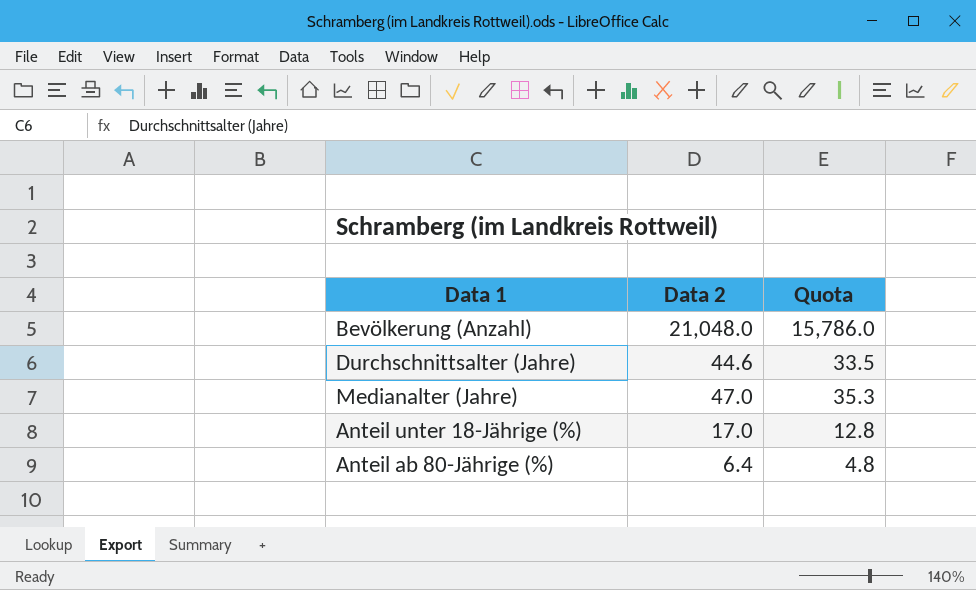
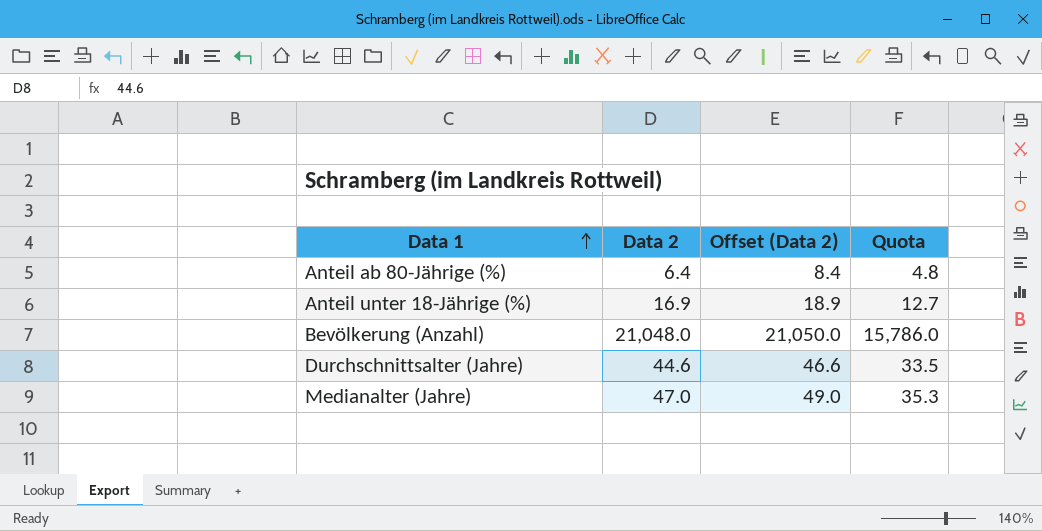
row order: none -> Data 1 ascending
column Offset (Data 2) | formula: none -> [Data 2] + 2
Anteil unter 18-Jährige (%) | Data 2: 17.0 -> 16.9
Anteil unter 18-Jährige (%) | Quota: 12.8 -> 12.7

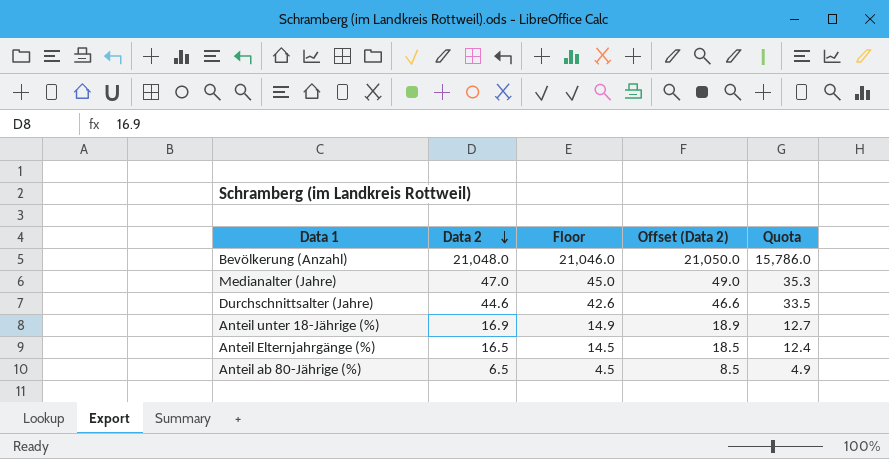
row order: Data 1 ascending -> Data 2 descending
column Floor | formula: none -> [Data 2] - 2
row Anteil Elternjahrgänge (%): none -> 16.5 | 14.5 | 18.5 | 12.4
Anteil ab 80-Jährige (%) | Data 2: 6.4 -> 6.5
Anteil ab 80-Jährige (%) | Offset (Data 2): 8.4 -> 8.5
Anteil ab 80-Jährige (%) | Quota: 4.8 -> 4.9

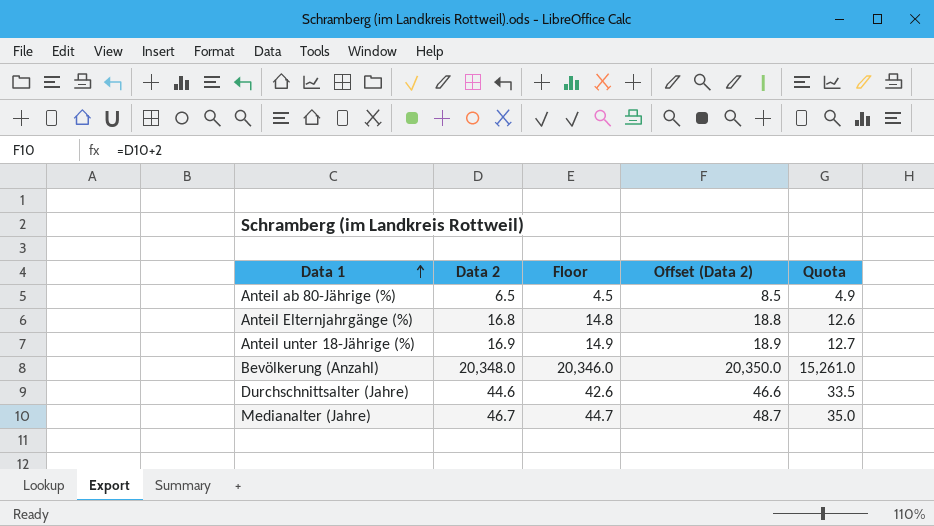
row order: Data 2 descending -> Data 1 ascending
Anteil Elternjahrgänge (%) | Data 2: 16.5 -> 16.8
Anteil Elternjahrgänge (%) | Floor: 14.5 -> 14.8
Anteil Elternjahrgänge (%) | Offset (Data 2): 18.5 -> 18.8
Anteil Elternjahrgänge (%) | Quota: 12.4 -> 12.6
Bevölkerung (Anzahl) | Data 2: 21,048.0 -> 20,348.0
Bevölkerung (Anzahl) | Floor: 21,046.0 -> 20,346.0
Bevölkerung (Anzahl) | Offset (Data 2): 21,050.0 -> 20,350.0
Bevölkerung (Anzahl) | Quota: 15,786.0 -> 15,261.0
Medianalter (Jahre) | Data 2: 47.0 -> 46.7
Medianalter (Jahre) | Floor: 45.0 -> 44.7
Medianalter (Jahre) | Offset (Data 2): 49.0 -> 48.7
Medianalter (Jahre) | Quota: 35.3 -> 35.0

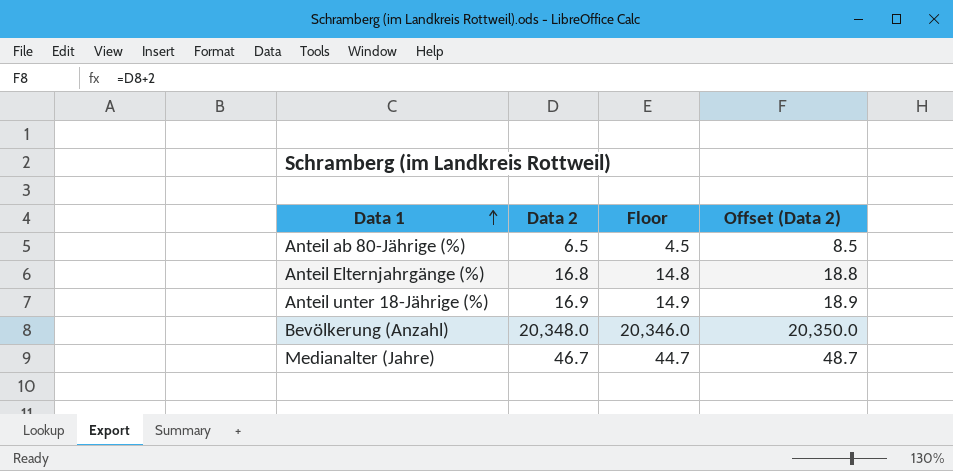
column Quota | formula: [Data 2] * 0.75 -> none
row Durchschnittsalter (Jahre): 44.6 | 42.6 | 46.6 | 33.5 -> none

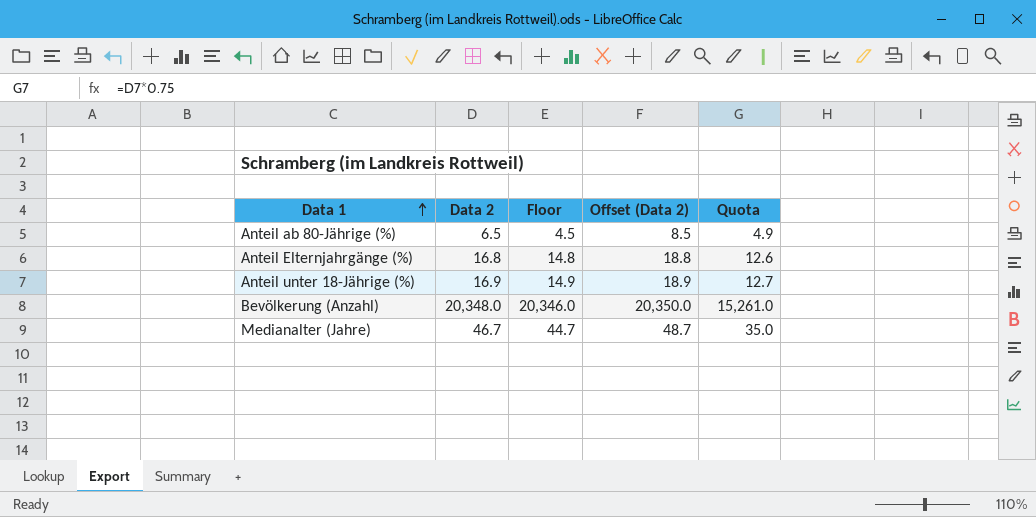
column Quota | formula: none -> [Data 2] * 0.75

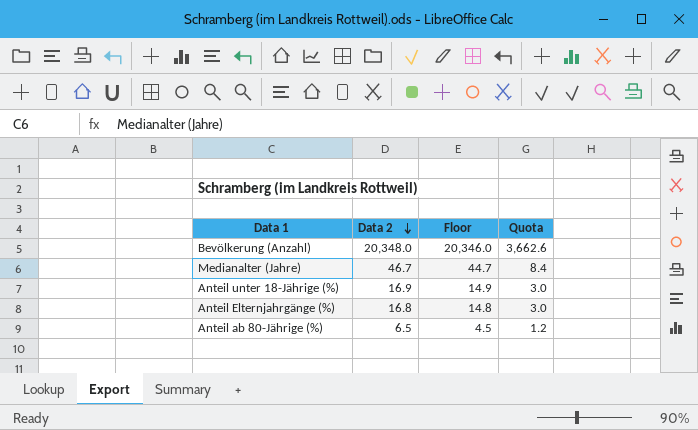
row order: Data 1 ascending -> Data 2 descending
column Offset (Data 2) | formula: [Data 2] + 2 -> none
column Quota | formula: [Data 2] * 0.75 -> [Data 2] * 0.18

